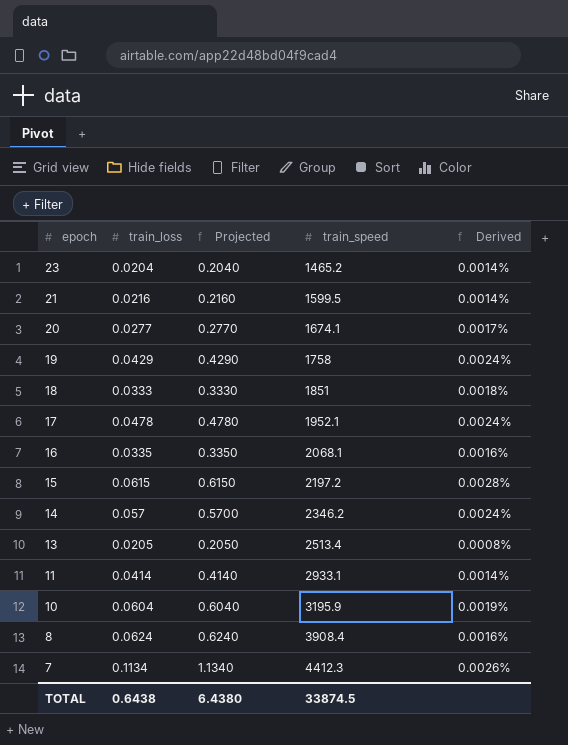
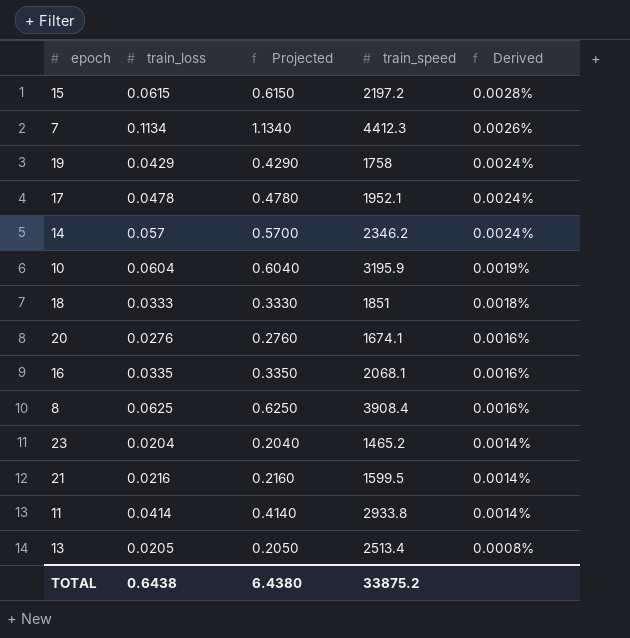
row order: epoch descending -> Derived descending
20 | train_loss: 0.0277 -> 0.0276
20 | Projected: 0.2770 -> 0.2760
20 | Derived: 0.0017% -> 0.0016%
8 | train_loss: 0.0624 -> 0.0625
8 | Projected: 0.6240 -> 0.6250
11 | train_speed: 2933.1 -> 2933.8
TOTAL | train_speed: 33874.5 -> 33875.2

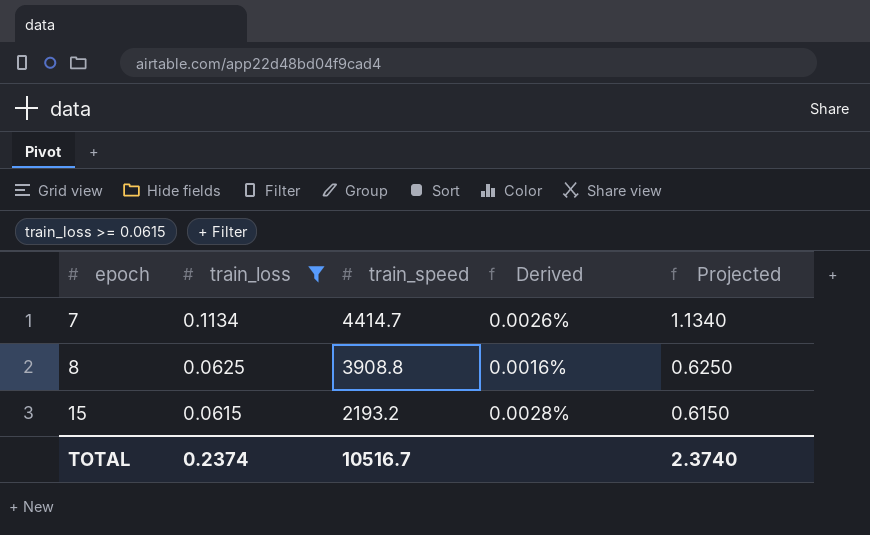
filter: none -> train_loss >= 0.0615
row order: Derived descending -> epoch ascending
column Projected | position: 3 -> 5
7 | train_speed: 4412.3 -> 4414.7
8 | train_speed: 3908.4 -> 3908.8
15 | train_speed: 2197.2 -> 2193.2
TOTAL | train_loss: 0.6438 -> 0.2374
TOTAL | train_speed: 33875.2 -> 10516.7
TOTAL | Projected: 6.4380 -> 2.3740

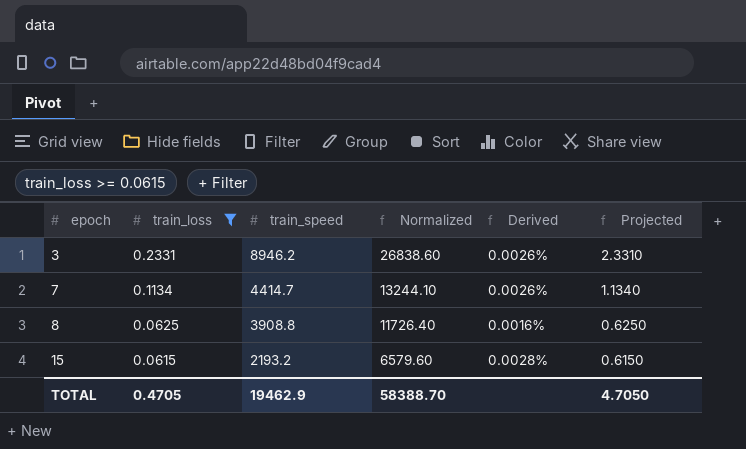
column Normalized | formula: none -> [train_speed] * 3
row 3: none -> 0.2331 | 8946.2 | 26838.60 | 0.0026% | 2.3310
TOTAL | train_loss: 0.2374 -> 0.4705
TOTAL | train_speed: 10516.7 -> 19462.9
TOTAL | Projected: 2.3740 -> 4.7050

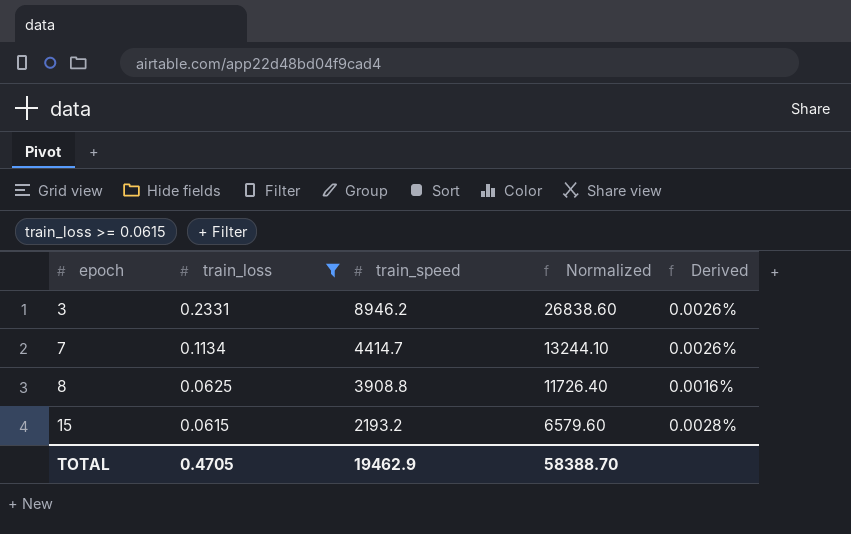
column Projected | formula: [train_loss] * 10 -> none

